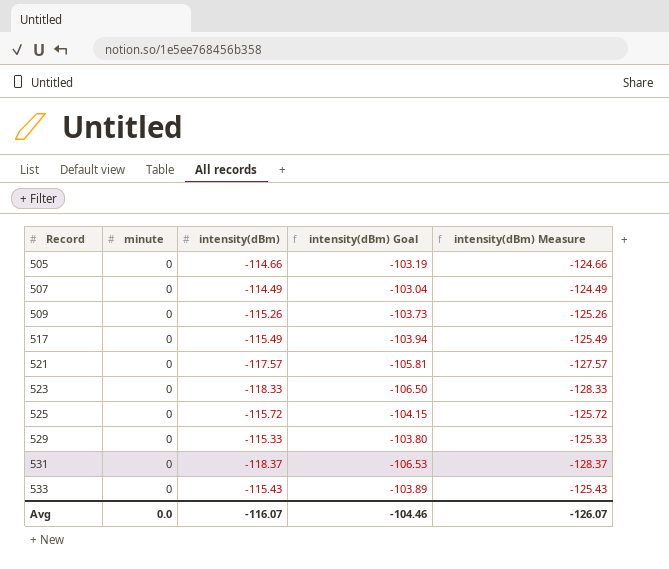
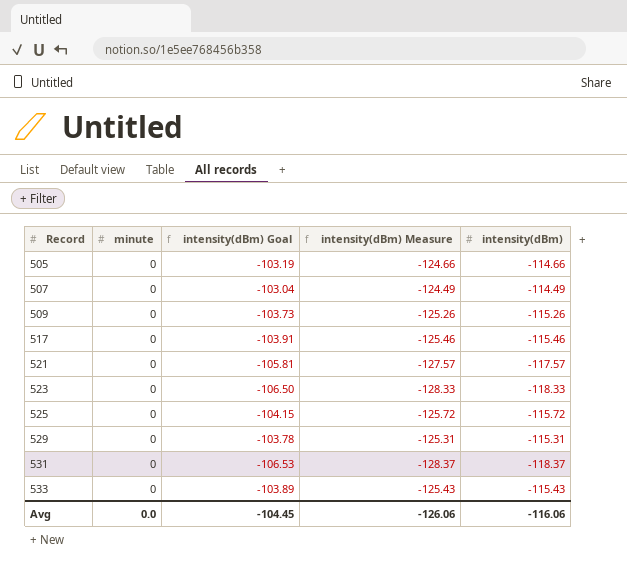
column intensity(dBm) | position: 3 -> 5
517 | intensity(dBm) Goal: -103.94 -> -103.91
517 | intensity(dBm) Measure: -125.49 -> -125.46
517 | intensity(dBm): -115.49 -> -115.46
529 | intensity(dBm) Goal: -103.80 -> -103.78
529 | intensity(dBm) Measure: -125.33 -> -125.31
529 | intensity(dBm): -115.33 -> -115.31
Avg | intensity(dBm) Goal: -104.46 -> -104.45
Avg | intensity(dBm) Measure: -126.07 -> -126.06
Avg | intensity(dBm): -116.07 -> -116.06

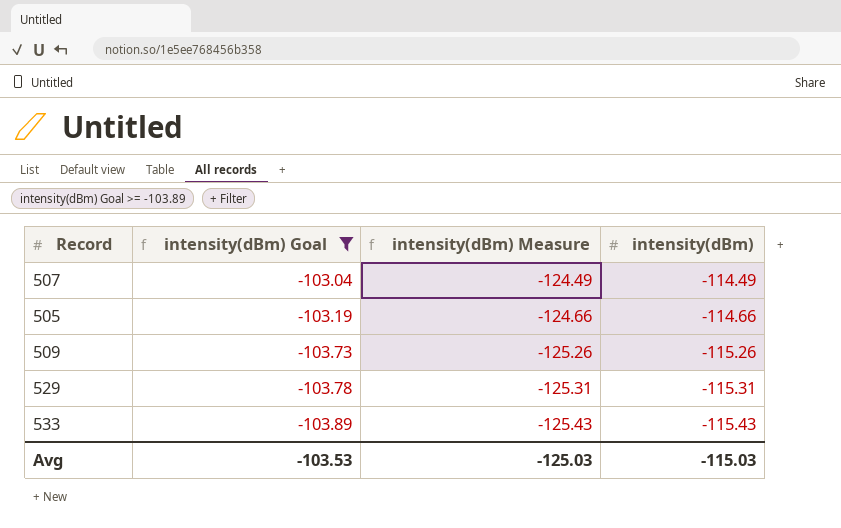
filter: none -> intensity(dBm) Goal >= -103.89
row order: Record ascending -> intensity(dBm) Goal descending
column minute | position: 2 -> none
Avg | intensity(dBm) Goal: -104.45 -> -103.53
Avg | intensity(dBm) Measure: -126.06 -> -125.03
Avg | intensity(dBm): -116.06 -> -115.03

